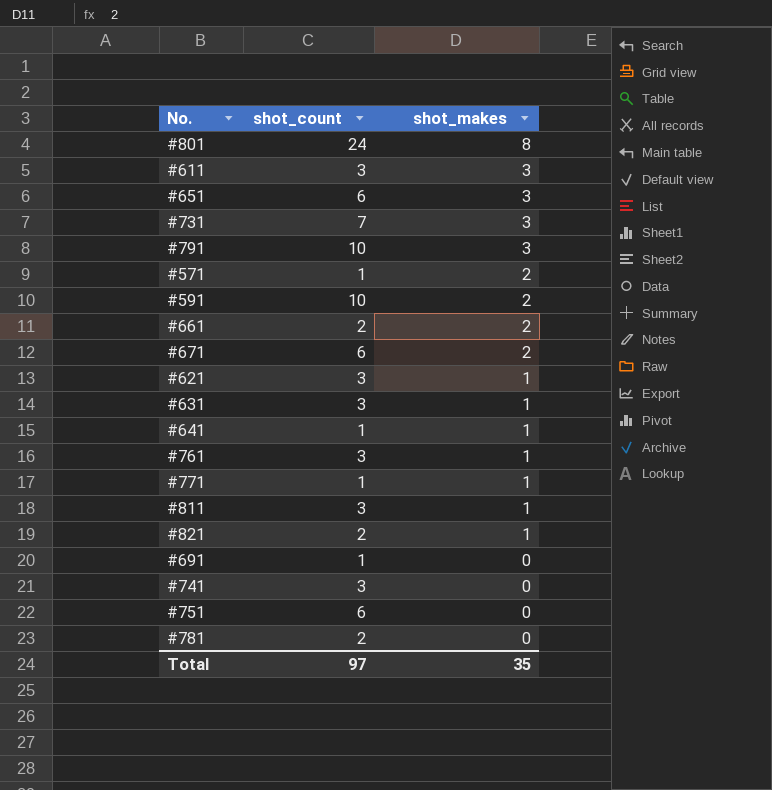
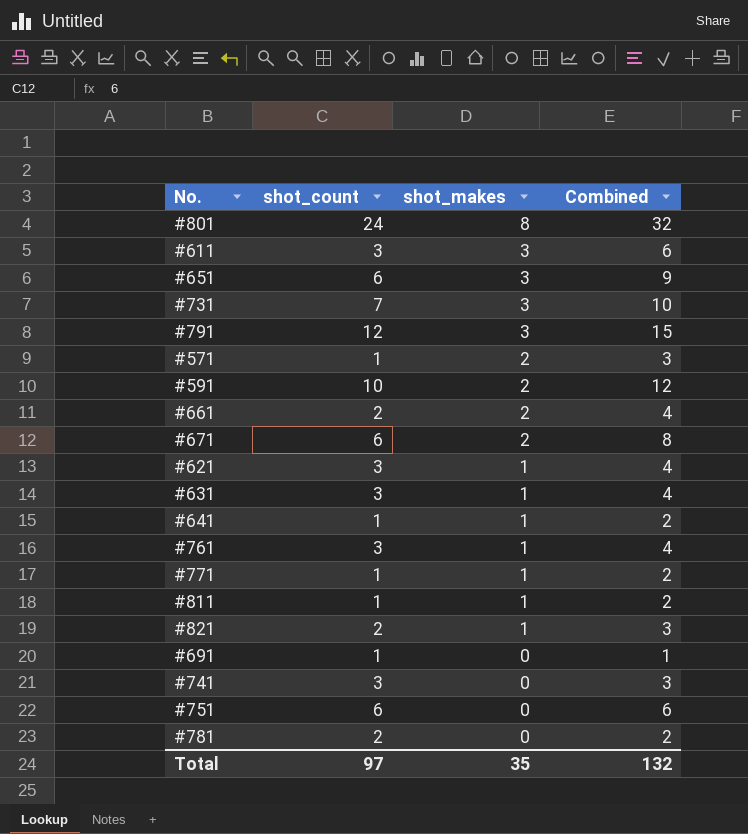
column Combined | formula: none -> [shot_count] + [shot_makes]
#791 | shot_count: 10 -> 12
#811 | shot_count: 3 -> 1

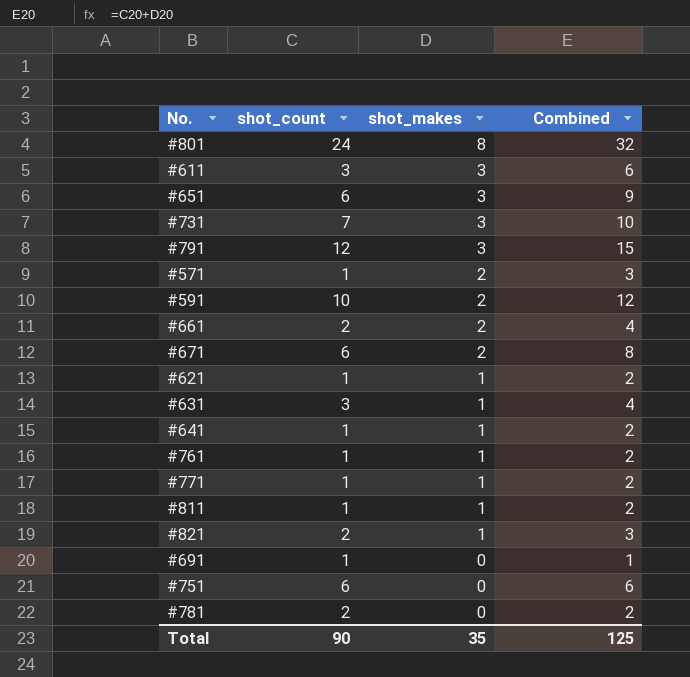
row #741: 3 | 0 | 3 -> none
#621 | shot_count: 3 -> 1
#621 | Combined: 4 -> 2
#761 | shot_count: 3 -> 1
#761 | Combined: 4 -> 2
Total | shot_count: 97 -> 90
Total | Combined: 132 -> 125

